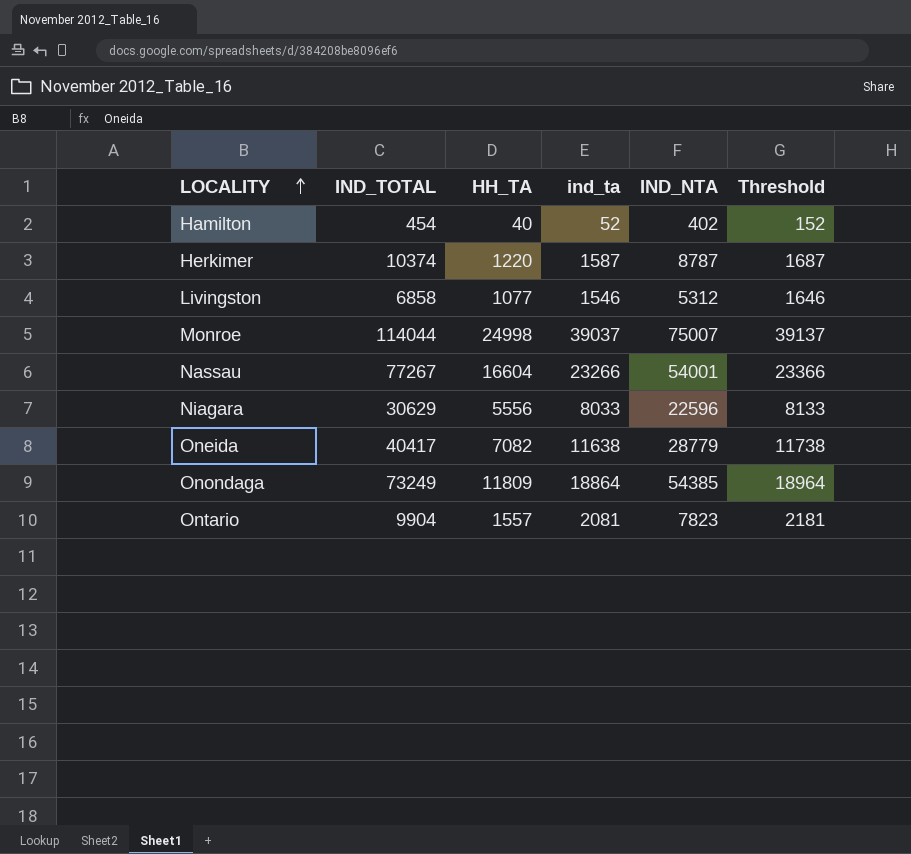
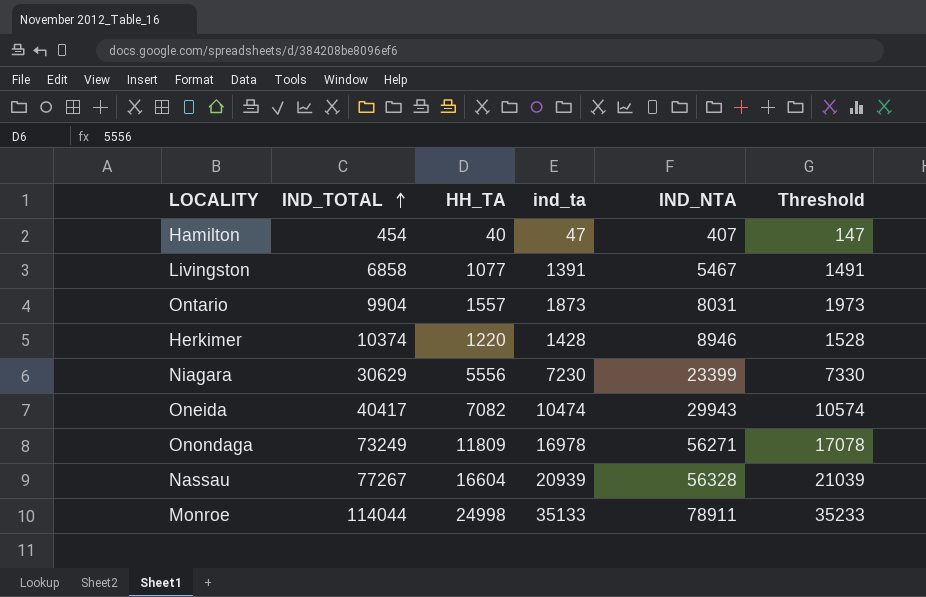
row order: LOCALITY ascending -> IND_TOTAL ascending
Hamilton | ind_ta: 52 -> 47
Hamilton | IND_NTA: 402 -> 407
Hamilton | Threshold: 152 -> 147
Livingston | ind_ta: 1546 -> 1391
Livingston | IND_NTA: 5312 -> 5467
Livingston | Threshold: 1646 -> 1491
Ontario | ind_ta: 2081 -> 1873
Ontario | IND_NTA: 7823 -> 8031
Ontario | Threshold: 2181 -> 1973
Herkimer | ind_ta: 1587 -> 1428
Herkimer | IND_NTA: 8787 -> 8946
Herkimer | Threshold: 1687 -> 1528
Niagara | ind_ta: 8033 -> 7230
Niagara | IND_NTA: 22596 -> 23399
Niagara | Threshold: 8133 -> 7330
Oneida | ind_ta: 11638 -> 10474
Oneida | IND_NTA: 28779 -> 29943
Oneida | Threshold: 11738 -> 10574
Onondaga | ind_ta: 18864 -> 16978
Onondaga | IND_NTA: 54385 -> 56271
Onondaga | Threshold: 18964 -> 17078
Nassau | ind_ta: 23266 -> 20939
Nassau | IND_NTA: 54001 -> 56328
Nassau | Threshold: 23366 -> 21039
Monroe | ind_ta: 39037 -> 35133
Monroe | IND_NTA: 75007 -> 78911
Monroe | Threshold: 39137 -> 35233

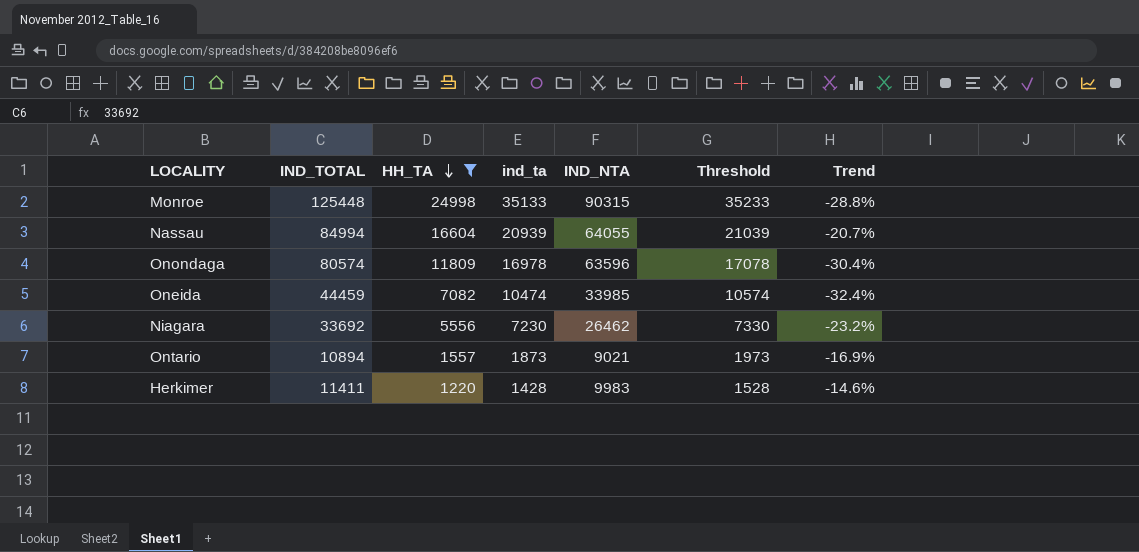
filter: none -> HH_TA >= 1220
row order: IND_TOTAL ascending -> HH_TA descending
column Trend | formula: none -> ([HH_TA] - [ind_ta]) / [ind_ta]
Monroe | IND_TOTAL: 114044 -> 125448
Monroe | IND_NTA: 78911 -> 90315
Nassau | IND_TOTAL: 77267 -> 84994
Nassau | IND_NTA: 56328 -> 64055
Onondaga | IND_TOTAL: 73249 -> 80574
Onondaga | IND_NTA: 56271 -> 63596
Oneida | IND_TOTAL: 40417 -> 44459
Oneida | IND_NTA: 29943 -> 33985
Niagara | IND_TOTAL: 30629 -> 33692
Niagara | IND_NTA: 23399 -> 26462
Ontario | IND_TOTAL: 9904 -> 10894
Ontario | IND_NTA: 8031 -> 9021
Herkimer | IND_TOTAL: 10374 -> 11411
Herkimer | IND_NTA: 8946 -> 9983

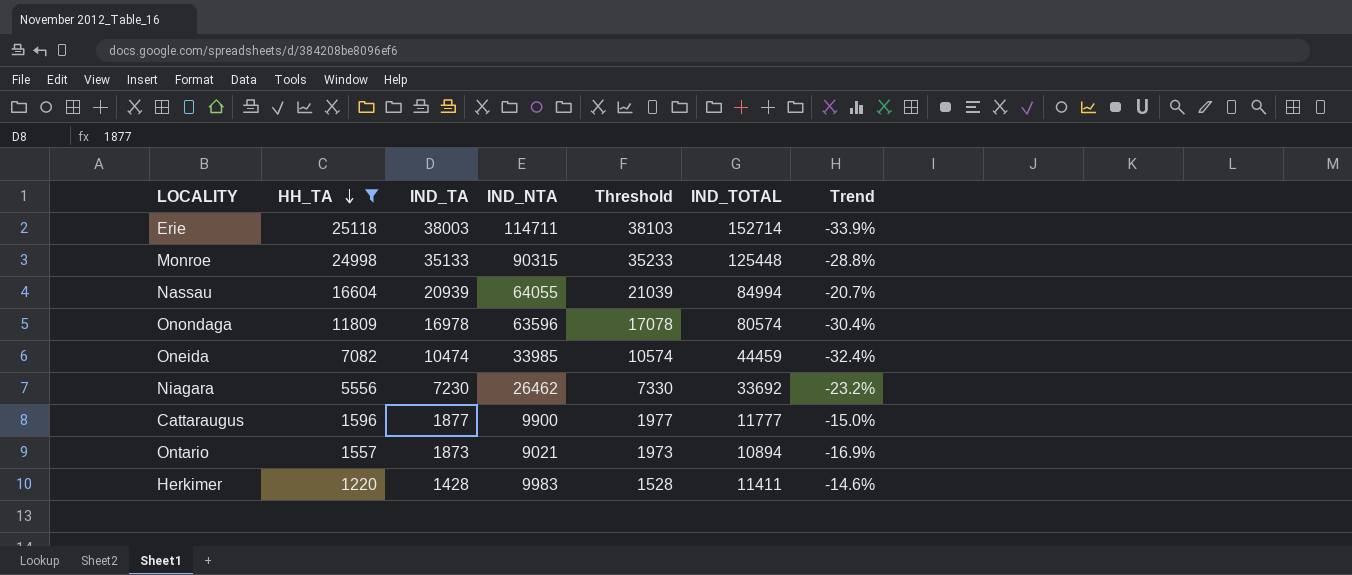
column name: ind_ta -> IND_TA
column IND_TOTAL | position: 2 -> 6
row Erie: none -> 25118 | 38003 | 114711 | 38103 | 152714 | -33.9%
row Cattaraugus: none -> 1596 | 1877 | 9900 | 1977 | 11777 | -15.0%

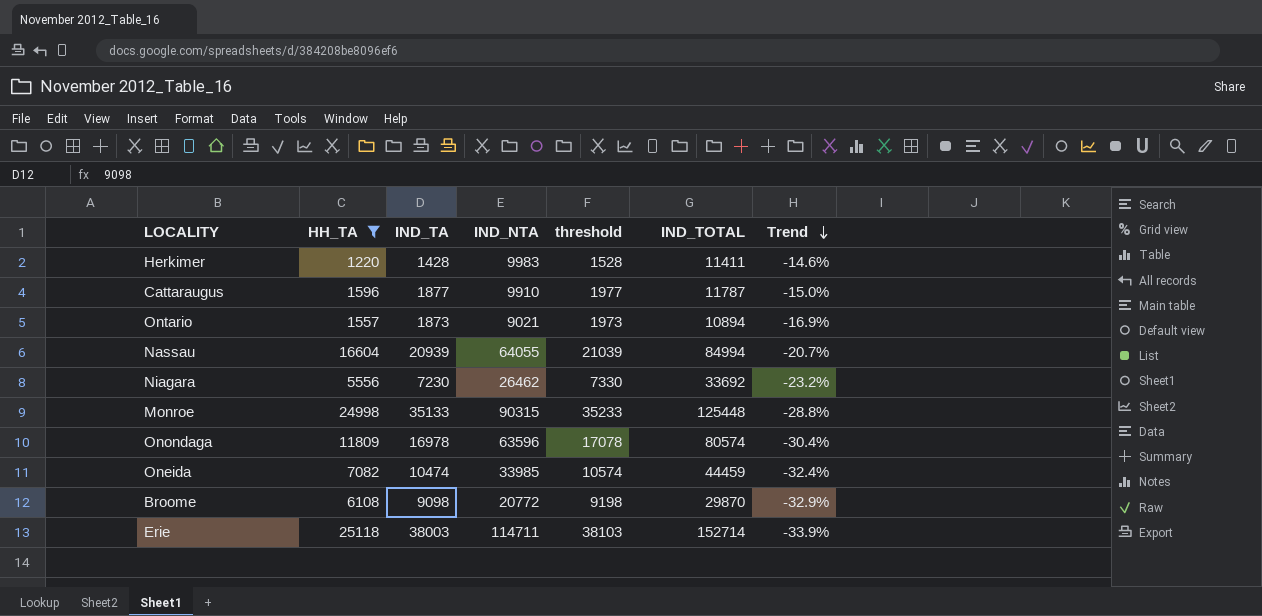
row order: HH_TA descending -> Trend descending
column name: Threshold -> threshold
Cattaraugus | IND_NTA: 9900 -> 9910
Cattaraugus | IND_TOTAL: 11777 -> 11787
row Broome: none -> 6108 | 9098 | 20772 | 9198 | 29870 | -32.9%

